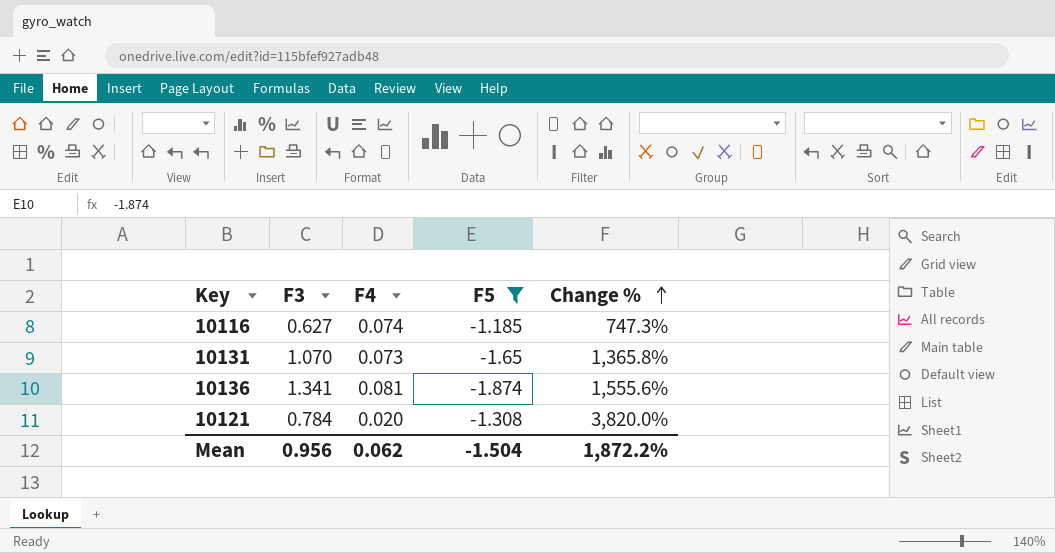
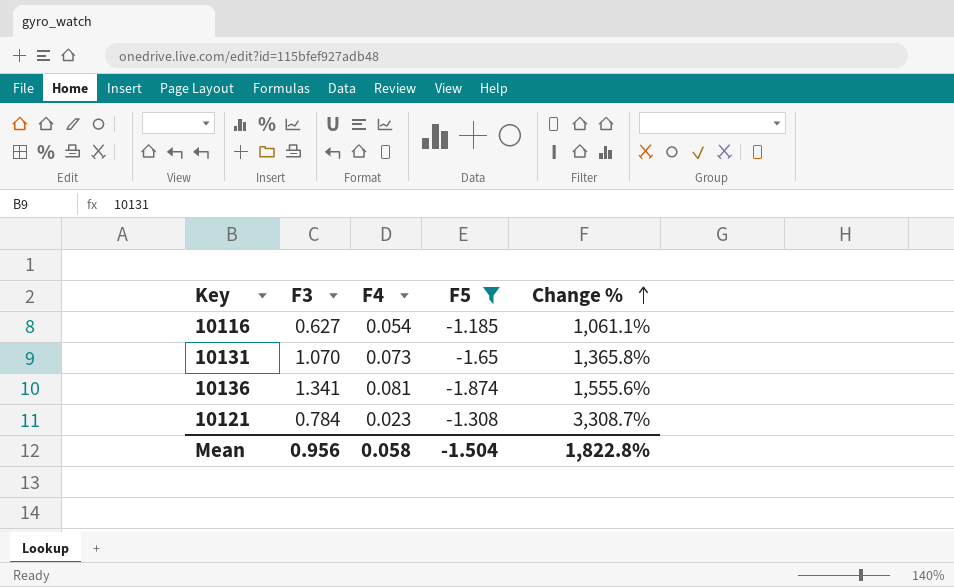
10116 | F4: 0.074 -> 0.054
10116 | Change %: 747.3% -> 1,061.1%
10121 | F4: 0.020 -> 0.023
10121 | Change %: 3,820.0% -> 3,308.7%
Mean | F4: 0.062 -> 0.058
Mean | Change %: 1,872.2% -> 1,822.8%

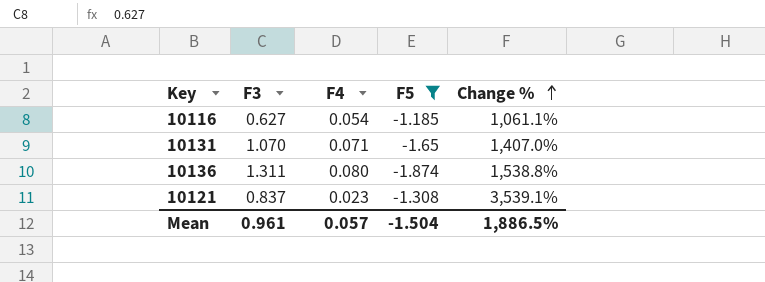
10131 | F4: 0.073 -> 0.071
10131 | Change %: 1,365.8% -> 1,407.0%
10136 | F3: 1.341 -> 1.311
10136 | F4: 0.081 -> 0.080
10136 | Change %: 1,555.6% -> 1,538.8%
10121 | F3: 0.784 -> 0.837
10121 | Change %: 3,308.7% -> 3,539.1%
Mean | F3: 0.956 -> 0.961
Mean | F4: 0.058 -> 0.057
Mean | Change %: 1,822.8% -> 1,886.5%

